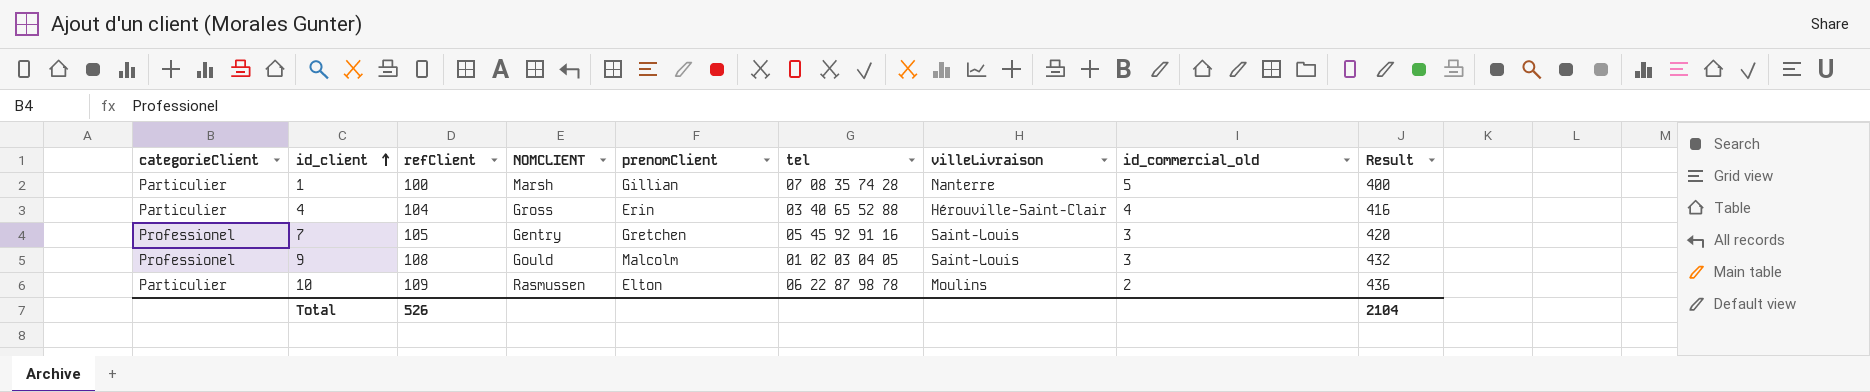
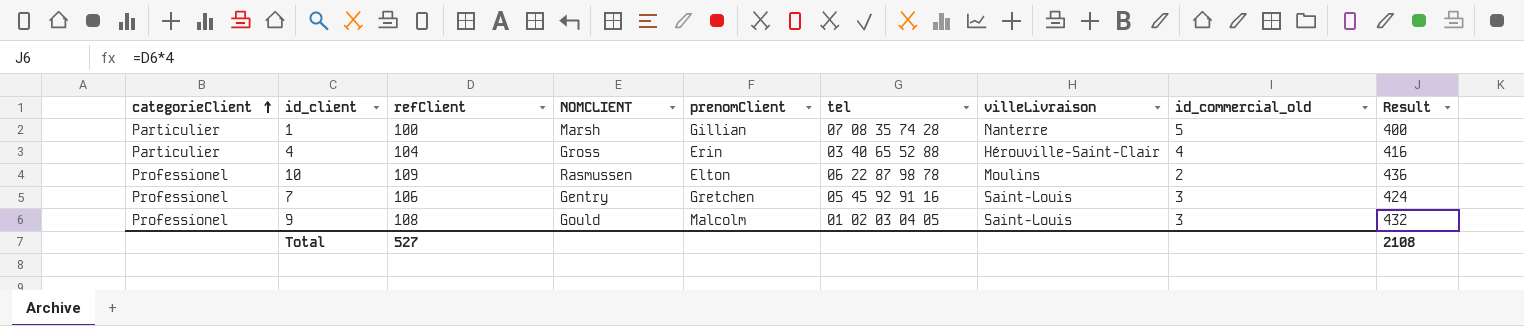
row order: id_client ascending -> categorieClient ascending
10 | categorieClient: Particulier -> Professionel
7 | refClient: 105 -> 106
7 | Result: 420 -> 424
Total | refClient: 526 -> 527
Total | Result: 2104 -> 2108

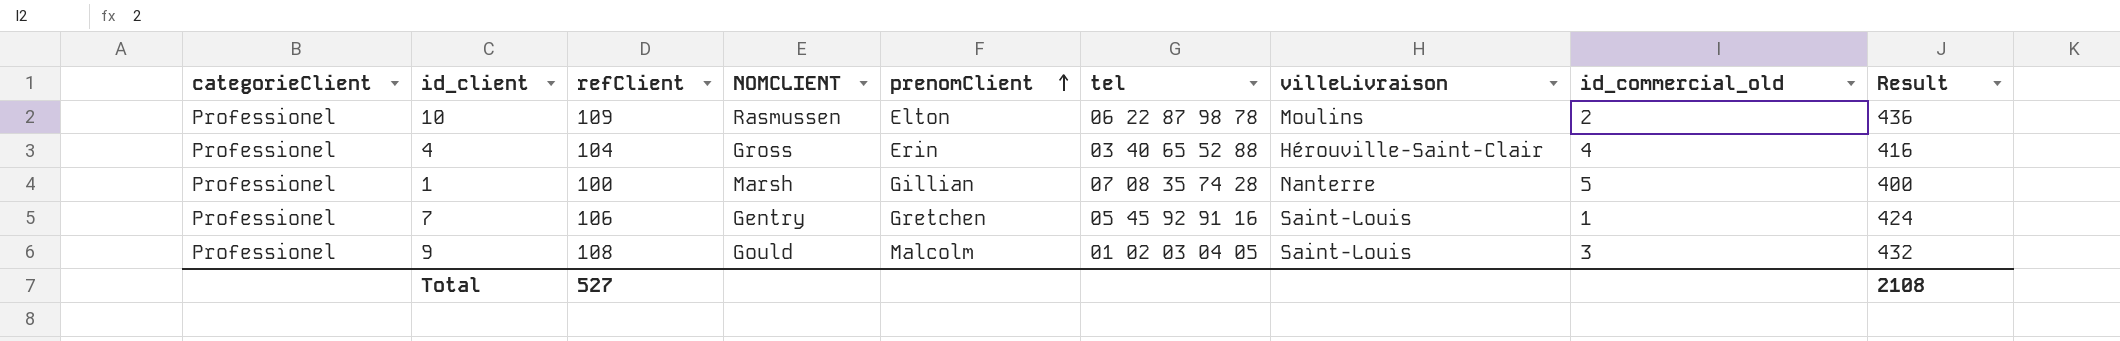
row order: categorieClient ascending -> prenomClient ascending
4 | categorieClient: Particulier -> Professionel
1 | categorieClient: Particulier -> Professionel
7 | id_commercial_old: 3 -> 1

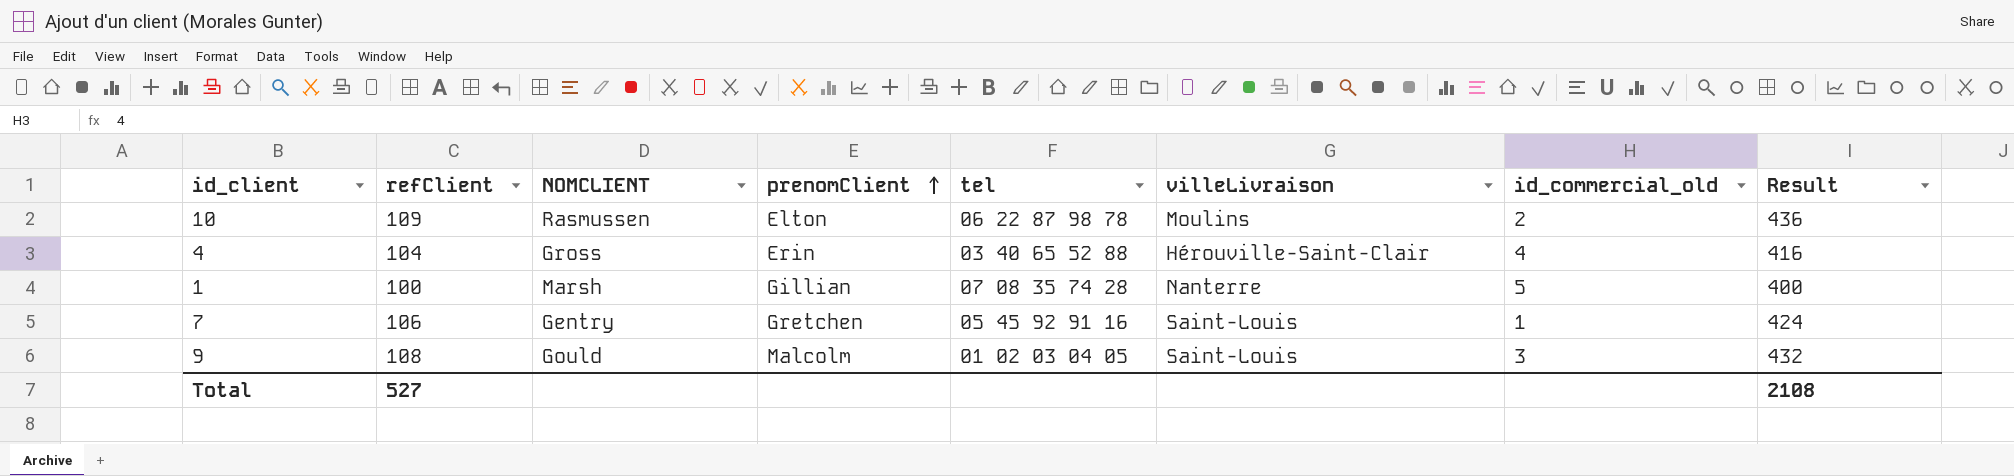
column categorieClient | position: 1 -> none

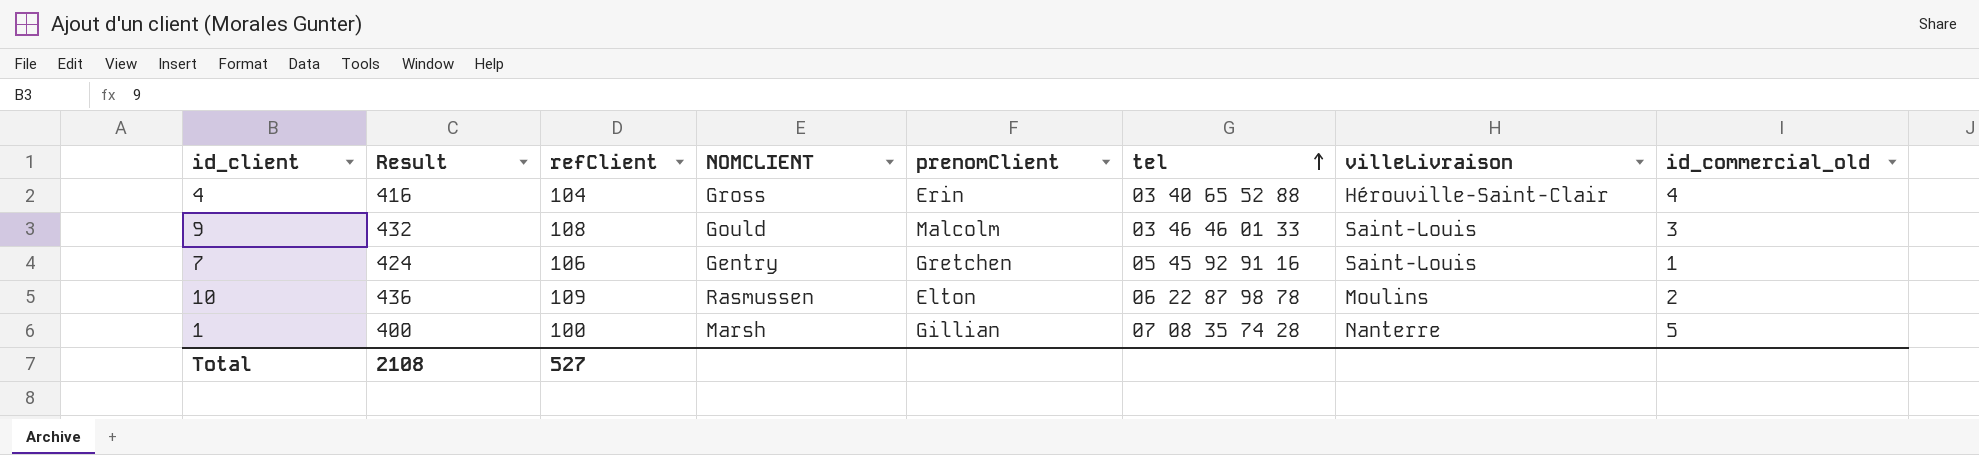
row order: prenomClient ascending -> tel ascending
column Result | position: 8 -> 2
9 | tel: 01 02 03 04 05 -> 03 46 46 01 33

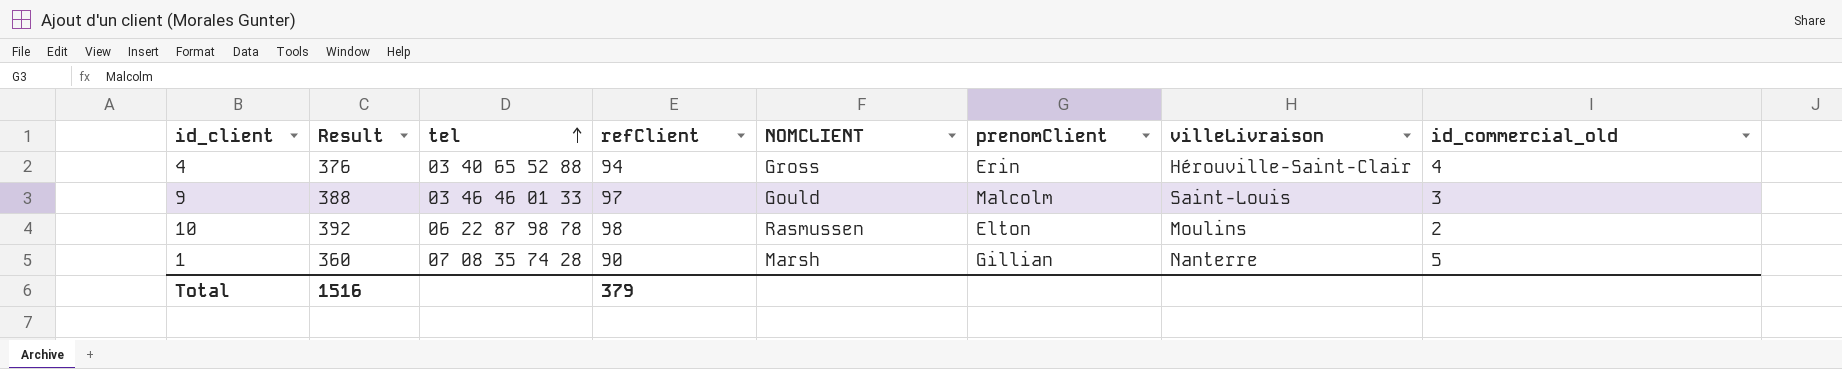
column tel | position: 6 -> 3
row 7: 424 | 106 | Gentry | Gretchen | 05 45 92 91 16 | Saint-Louis | 1 -> none
4 | Result: 416 -> 376
4 | refClient: 104 -> 94
9 | Result: 432 -> 388
9 | refClient: 108 -> 97
10 | Result: 436 -> 392
10 | refClient: 109 -> 98
1 | Result: 400 -> 360
1 | refClient: 100 -> 90
Total | Result: 2108 -> 1516
Total | refClient: 527 -> 379

